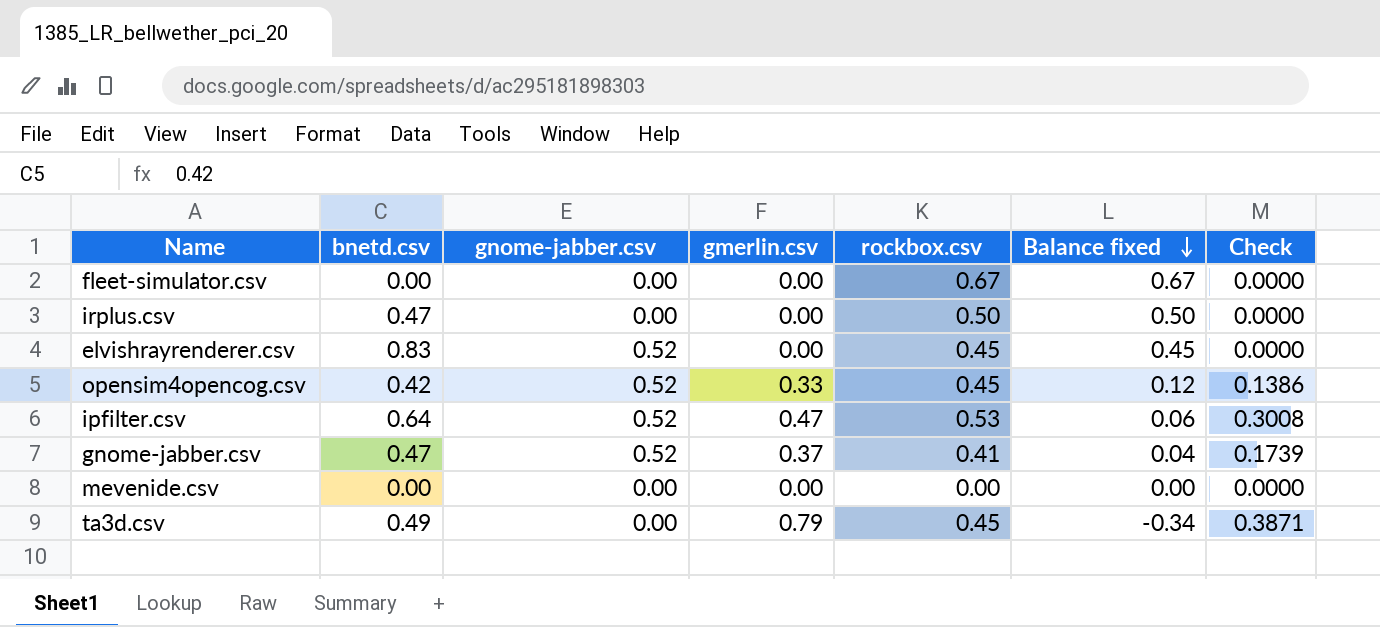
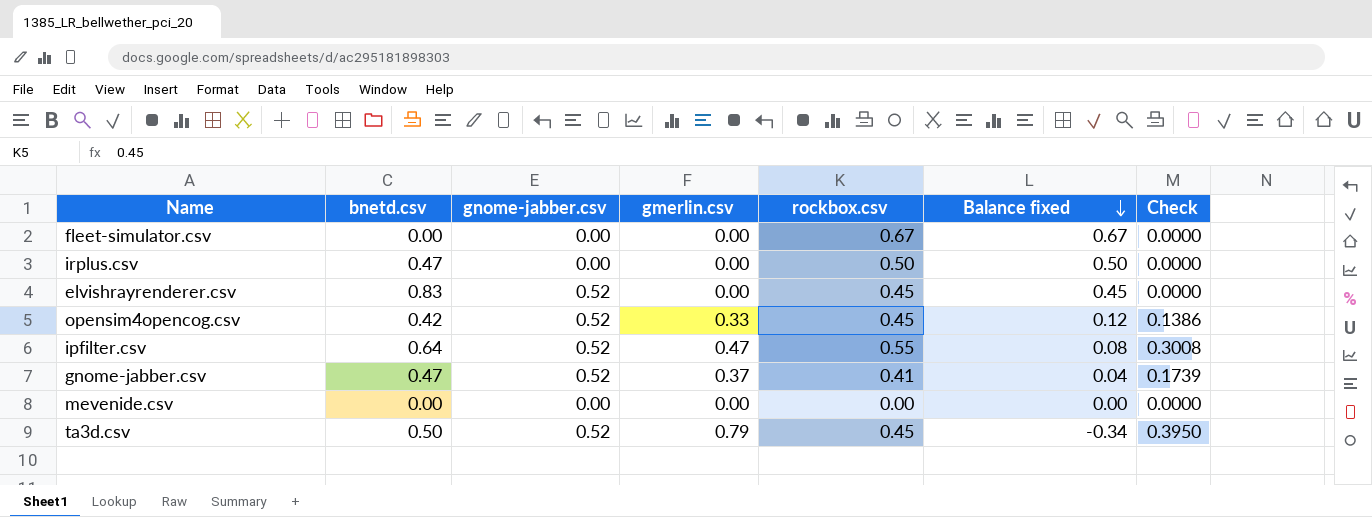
ipfilter.csv | rockbox.csv: 0.53 -> 0.55
ipfilter.csv | Balance fixed: 0.06 -> 0.08
ta3d.csv | bnetd.csv: 0.49 -> 0.50
ta3d.csv | gnome-jabber.csv: 0.00 -> 0.52
ta3d.csv | Check: 0.3871 -> 0.3950

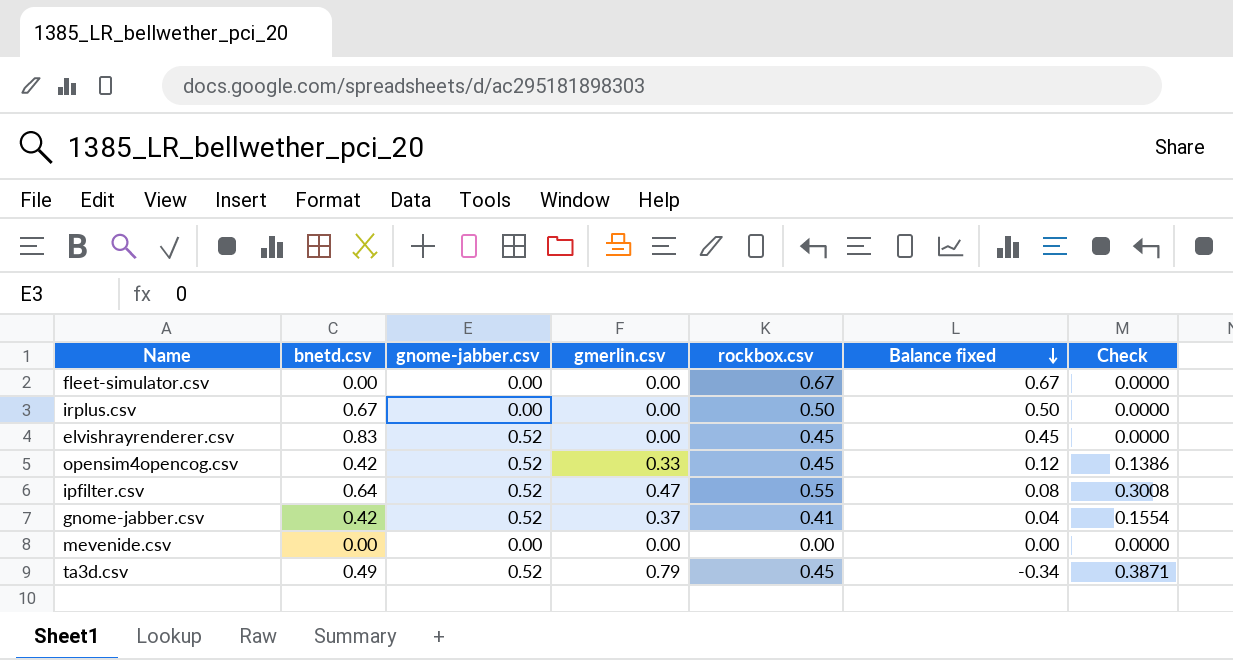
irplus.csv | bnetd.csv: 0.47 -> 0.67
gnome-jabber.csv | bnetd.csv: 0.47 -> 0.42
gnome-jabber.csv | Check: 0.1739 -> 0.1554
ta3d.csv | bnetd.csv: 0.50 -> 0.49
ta3d.csv | Check: 0.3950 -> 0.3871

